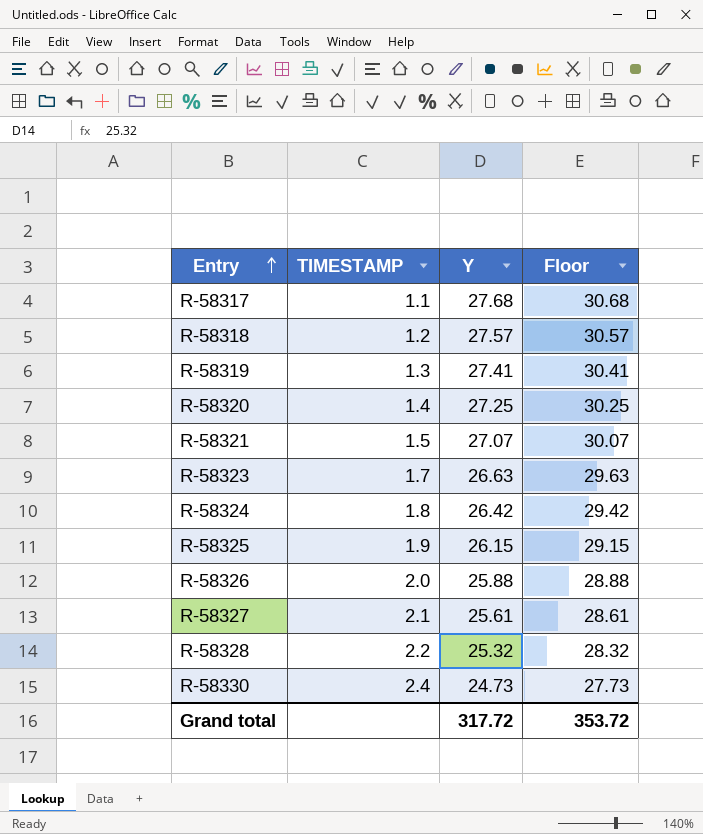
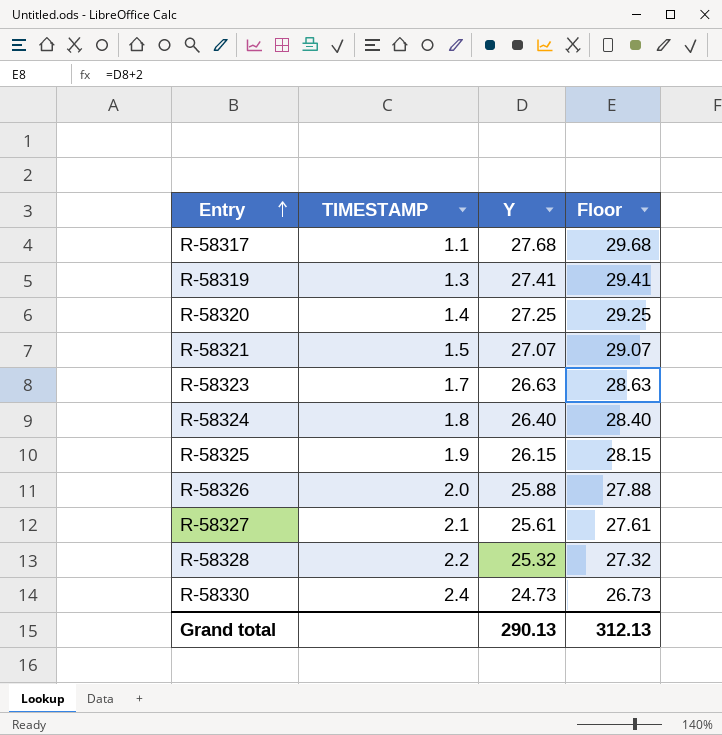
column Floor | formula: [Y] + 3 -> [Y] + 2
row R-58318: 1.2 | 27.57 | 30.57 -> none
R-58324 | Y: 26.42 -> 26.40
Grand total | Y: 317.72 -> 290.13
Grand total | Floor: 353.72 -> 312.13

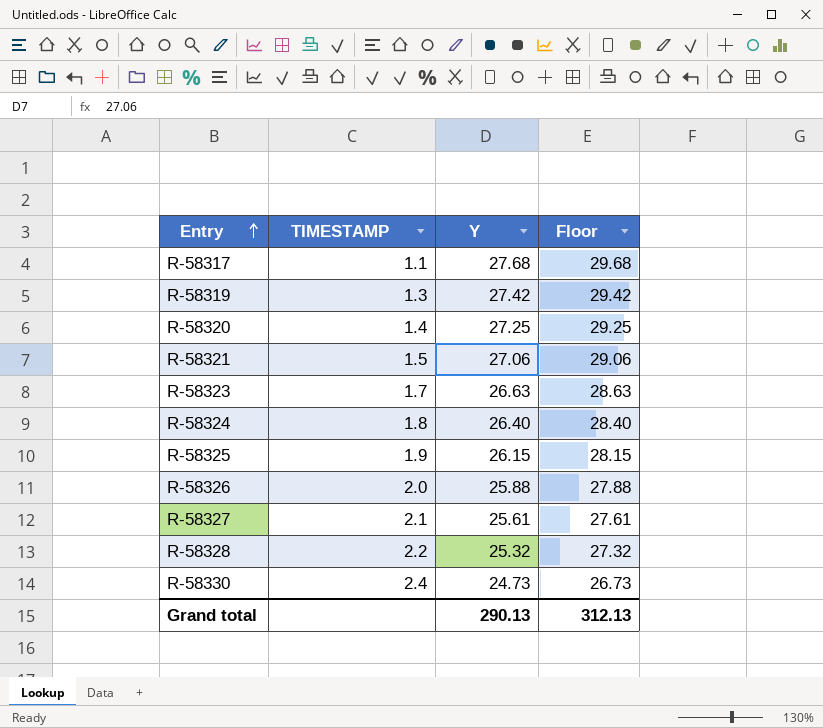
R-58319 | Y: 27.41 -> 27.42
R-58319 | Floor: 29.41 -> 29.42
R-58321 | Y: 27.07 -> 27.06
R-58321 | Floor: 29.07 -> 29.06

